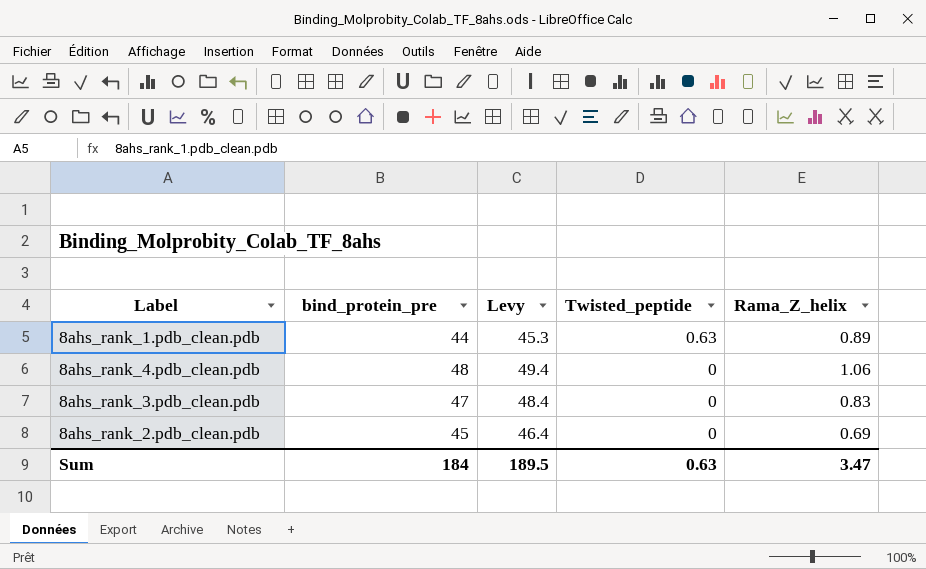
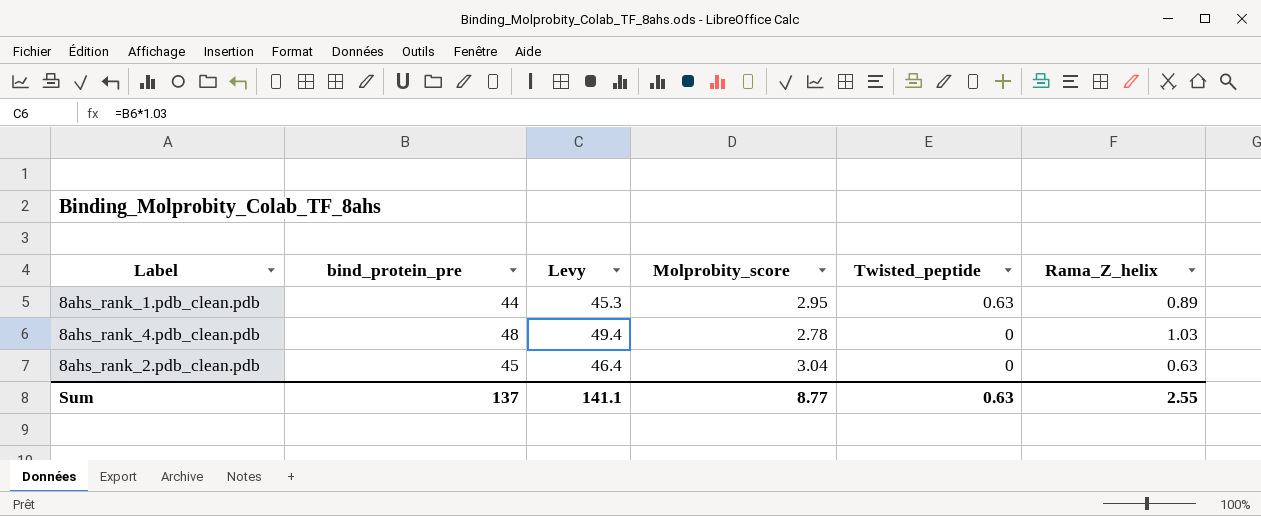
column Molprobity_score | position: none -> 4
row 8ahs_rank_3.pdb_clean.pdb: 47 | 48.4 | 0 | 0.83 -> none
8ahs_rank_4.pdb_clean.pdb | Rama_Z_helix: 1.06 -> 1.03
8ahs_rank_2.pdb_clean.pdb | Rama_Z_helix: 0.69 -> 0.63
Sum | bind_protein_pre: 184 -> 137
Sum | Levy: 189.5 -> 141.1
Sum | Rama_Z_helix: 3.47 -> 2.55

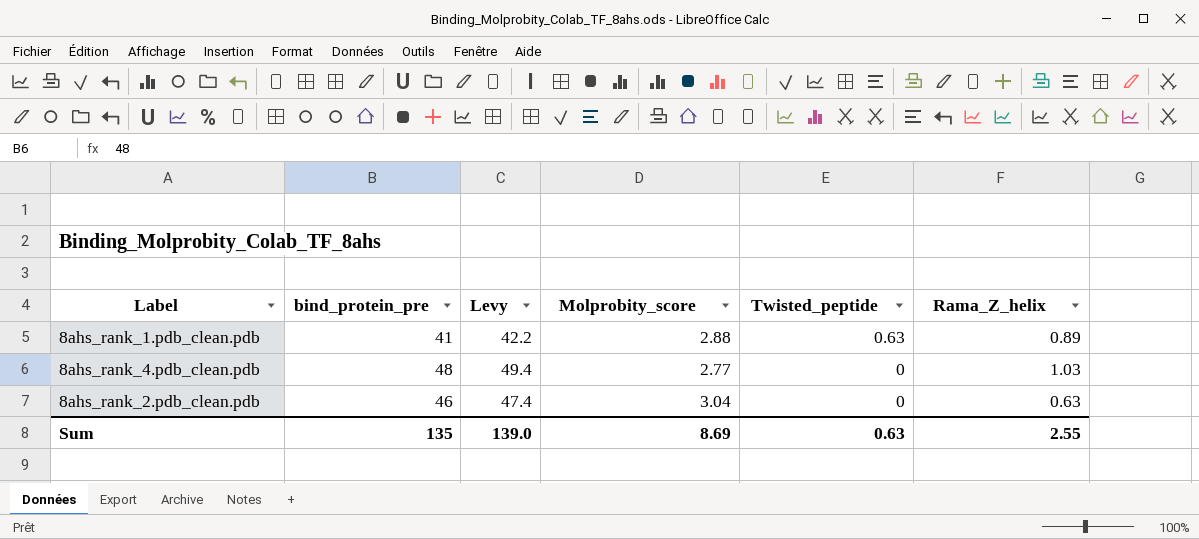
8ahs_rank_1.pdb_clean.pdb | bind_protein_pre: 44 -> 41
8ahs_rank_1.pdb_clean.pdb | Levy: 45.3 -> 42.2
8ahs_rank_1.pdb_clean.pdb | Molprobity_score: 2.95 -> 2.88
8ahs_rank_4.pdb_clean.pdb | Molprobity_score: 2.78 -> 2.77
8ahs_rank_2.pdb_clean.pdb | bind_protein_pre: 45 -> 46
8ahs_rank_2.pdb_clean.pdb | Levy: 46.4 -> 47.4
Sum | bind_protein_pre: 137 -> 135
Sum | Levy: 141.1 -> 139.0
Sum | Molprobity_score: 8.77 -> 8.69

